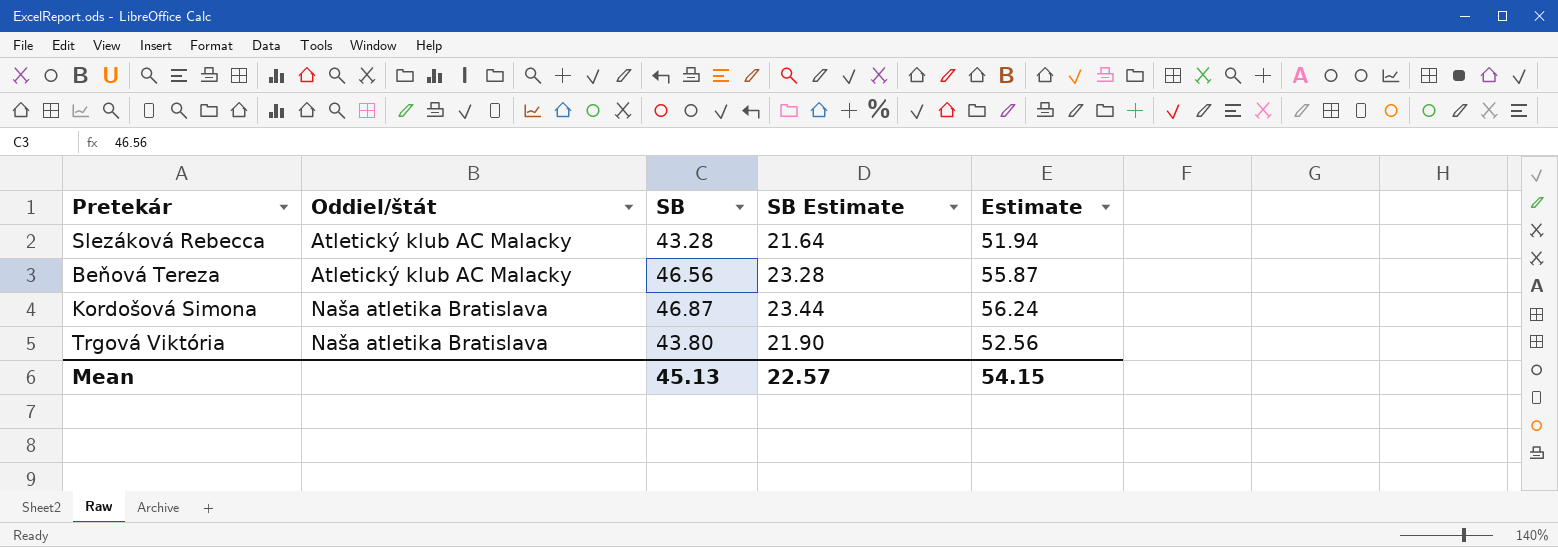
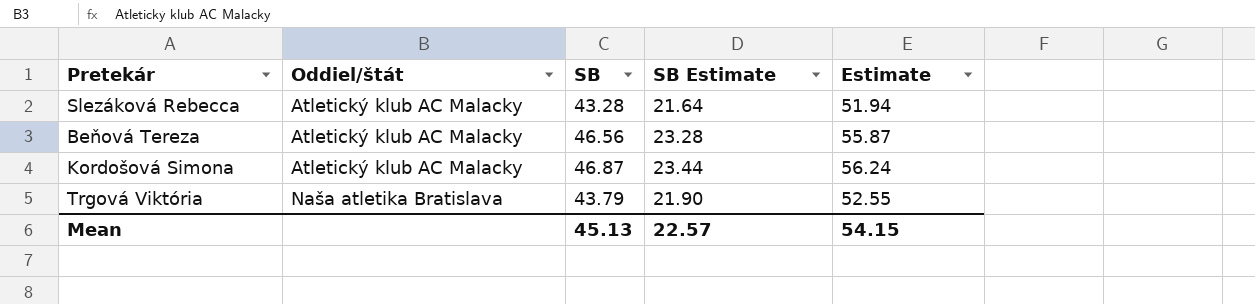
Kordošová Simona | Oddiel/štát: Naša atletika Bratislava -> Atletický klub AC Malacky
Trgová Viktória | SB: 43.80 -> 43.79
Trgová Viktória | Estimate: 52.56 -> 52.55

